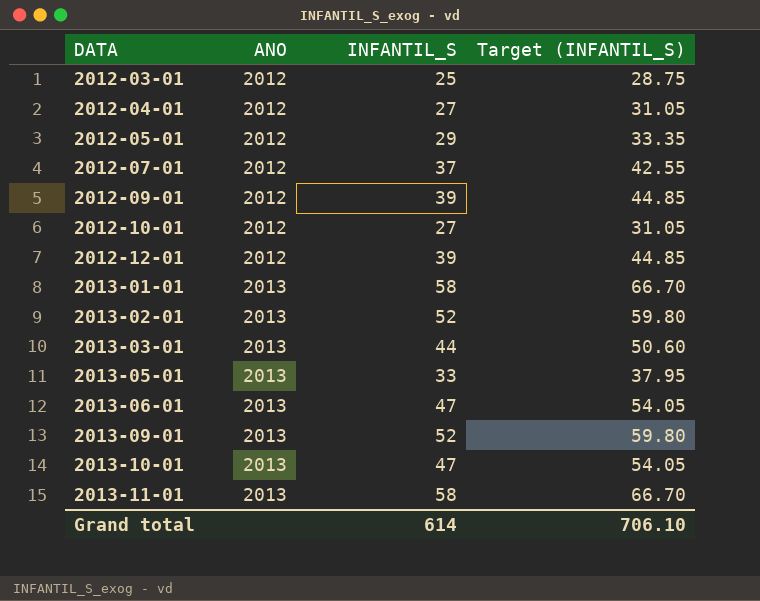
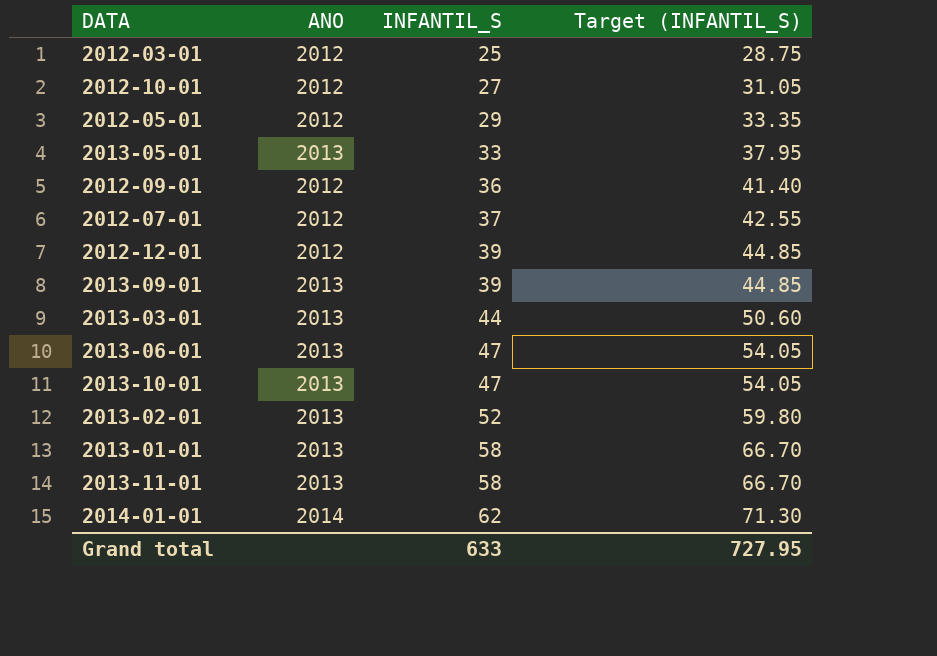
row order: DATA ascending -> INFANTIL_S ascending
row 2012-04-01: 2012 | 27 | 31.05 -> none
2012-09-01 | INFANTIL_S: 39 -> 36
2012-09-01 | Target (INFANTIL_S): 44.85 -> 41.40
2013-09-01 | INFANTIL_S: 52 -> 39
2013-09-01 | Target (INFANTIL_S): 59.80 -> 44.85
row 2014-01-01: none -> 2014 | 62 | 71.30
Grand total | INFANTIL_S: 614 -> 633
Grand total | Target (INFANTIL_S): 706.10 -> 727.95

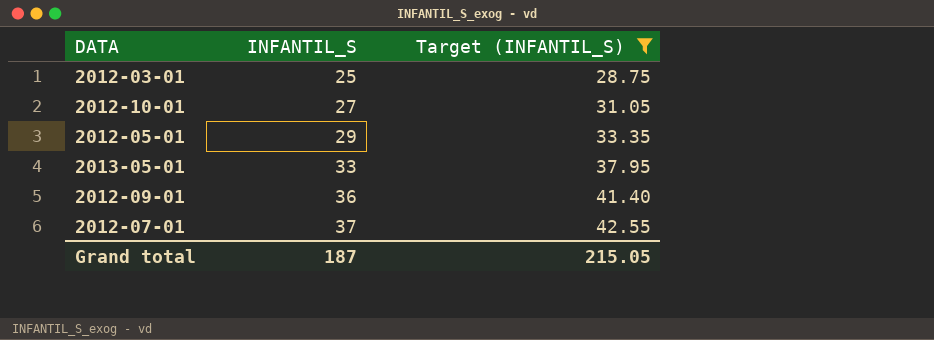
filter: none -> Target (INFANTIL_S) <= 42.55
column ANO | position: 2 -> none
Grand total | INFANTIL_S: 633 -> 187
Grand total | Target (INFANTIL_S): 727.95 -> 215.05

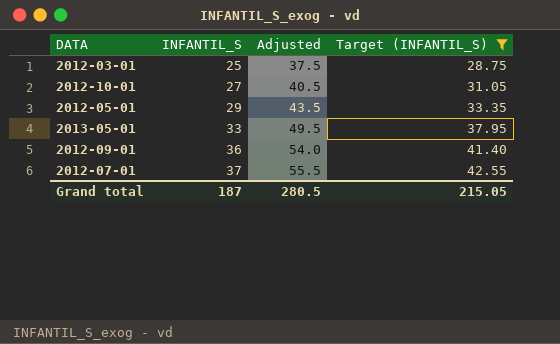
column Adjusted | formula: none -> [INFANTIL_S] * 1.5

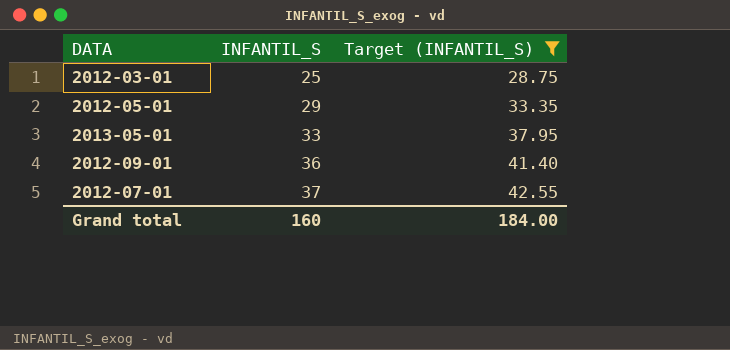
column Adjusted | formula: [INFANTIL_S] * 1.5 -> none
row 2012-10-01: 27 | 40.5 | 31.05 -> none
Grand total | INFANTIL_S: 187 -> 160
Grand total | Target (INFANTIL_S): 215.05 -> 184.00

